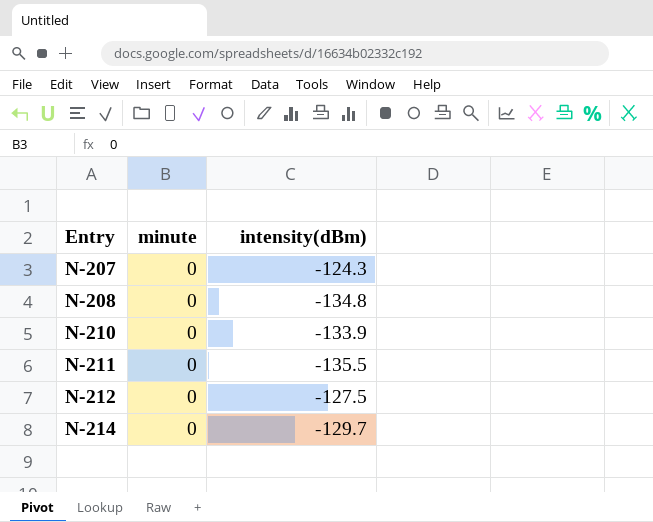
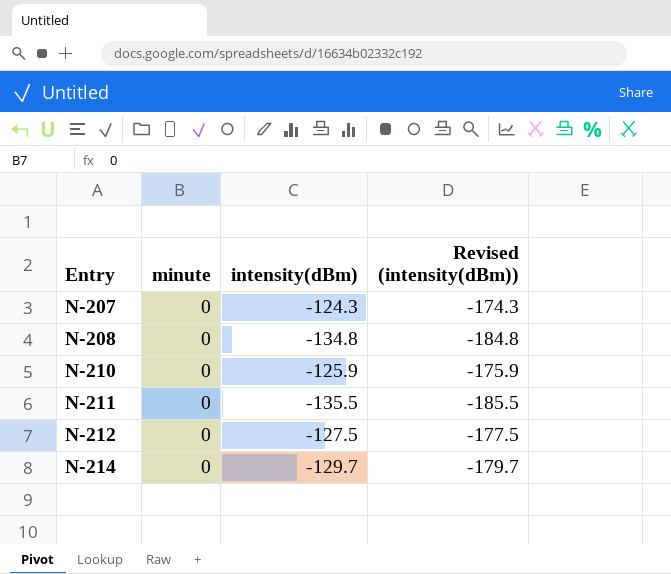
column Revised (intensity(dBm)) | formula: none -> [intensity(dBm)] - 50
N-210 | intensity(dBm): -133.9 -> -125.9

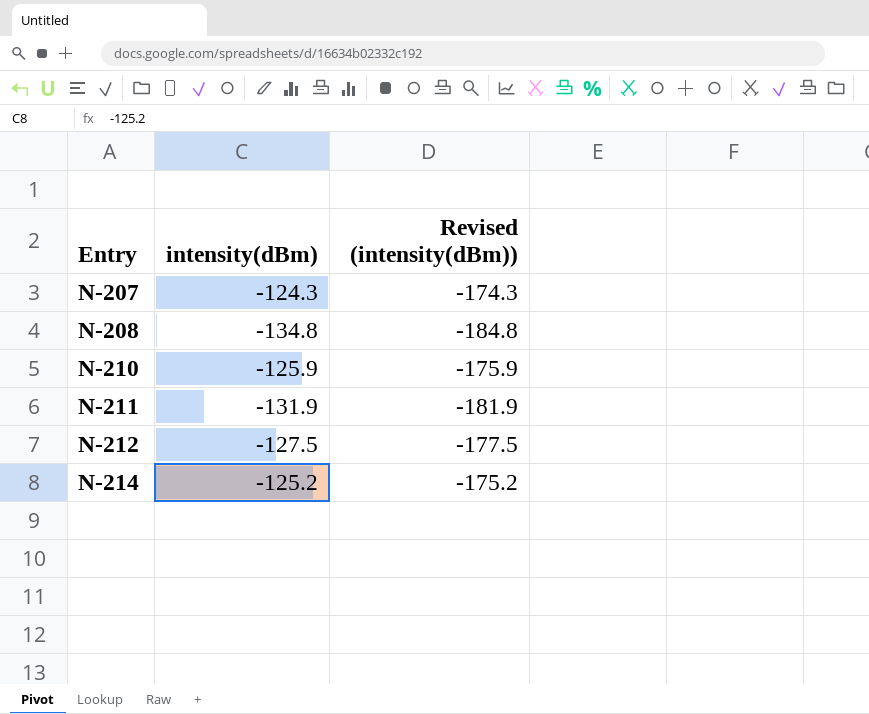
column minute | position: 2 -> none
N-211 | intensity(dBm): -135.5 -> -131.9
N-211 | Revised (intensity(dBm)): -185.5 -> -181.9
N-214 | intensity(dBm): -129.7 -> -125.2
N-214 | Revised (intensity(dBm)): -179.7 -> -175.2

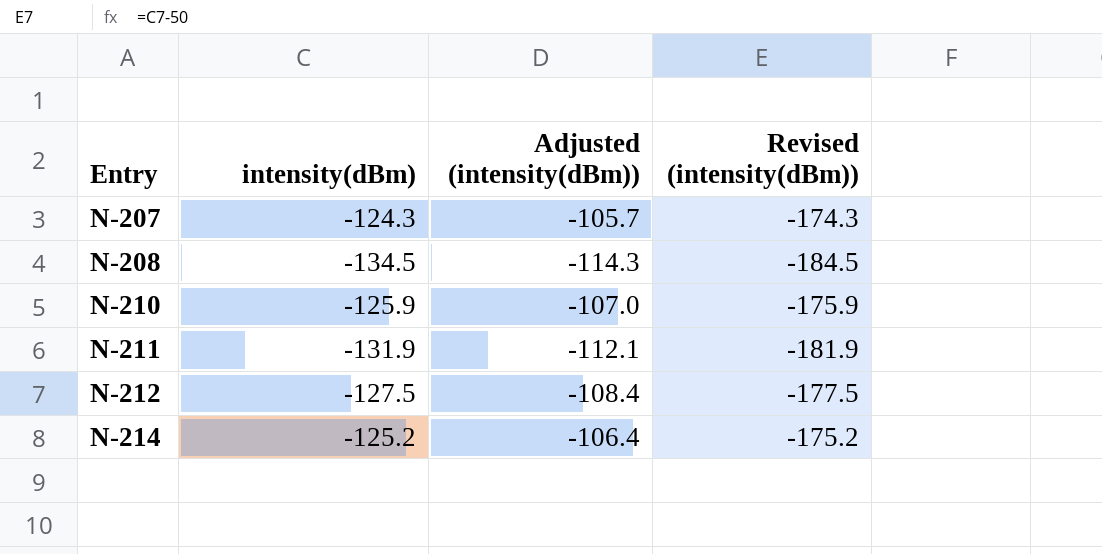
column Adjusted (intensity(dBm)) | formula: none -> [intensity(dBm)] * 0.85
N-208 | intensity(dBm): -134.8 -> -134.5
N-208 | Revised (intensity(dBm)): -184.8 -> -184.5

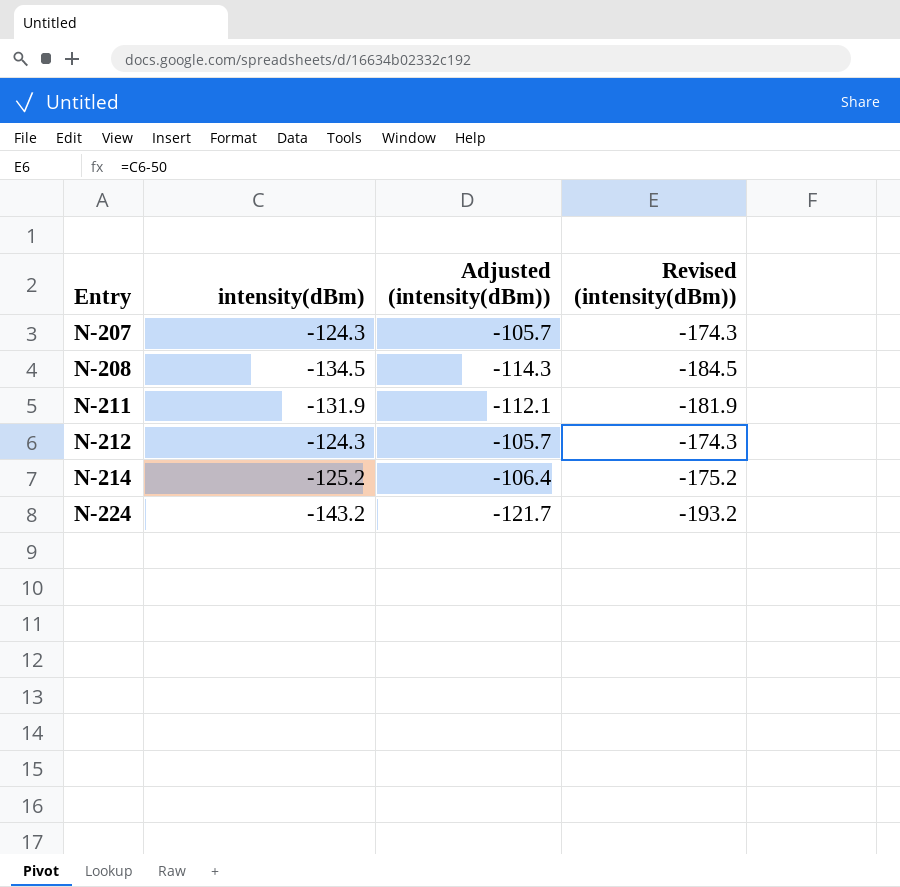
row N-210: -125.9 | -107.0 | -175.9 -> none
N-212 | intensity(dBm): -127.5 -> -124.3
N-212 | Adjusted (intensity(dBm)): -108.4 -> -105.7
N-212 | Revised (intensity(dBm)): -177.5 -> -174.3
row N-224: none -> -143.2 | -121.7 | -193.2

